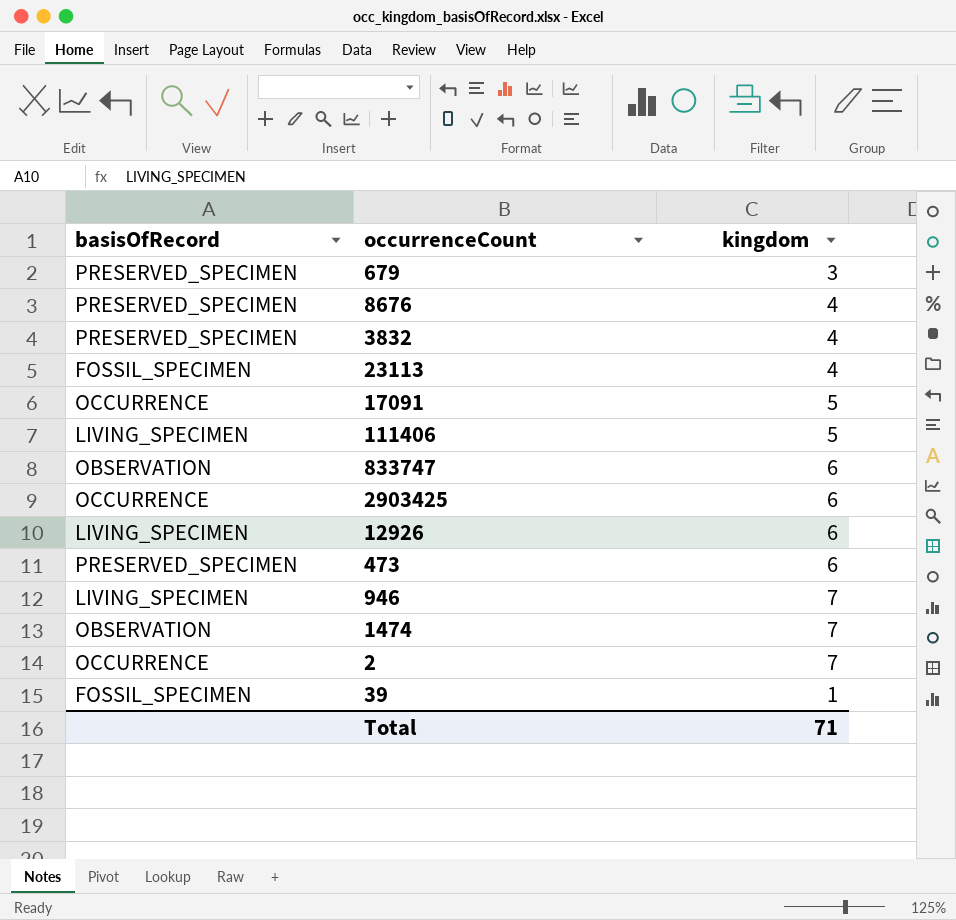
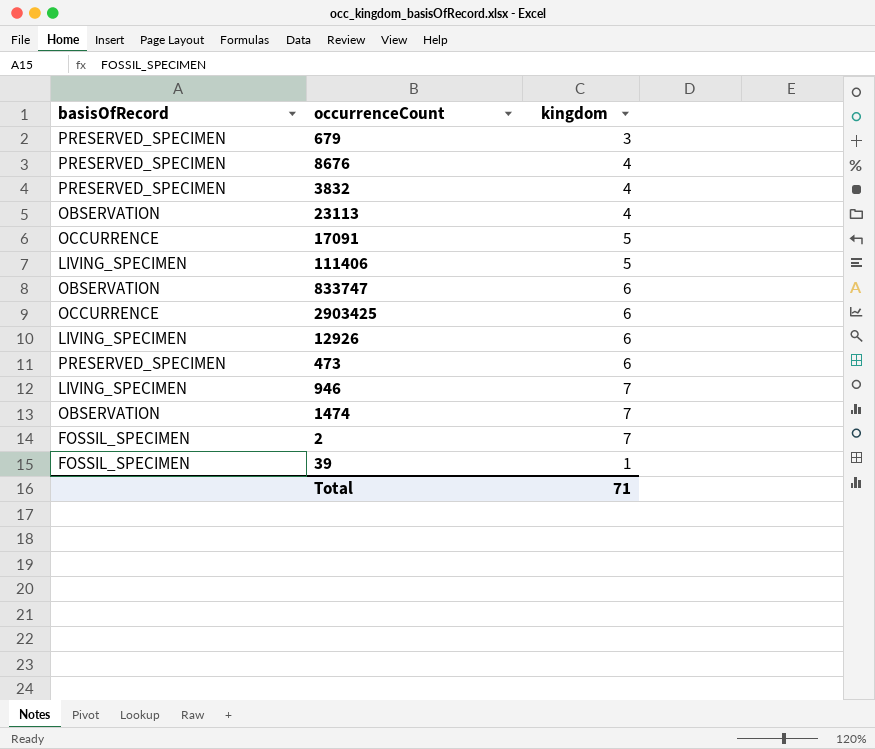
23113 | basisOfRecord: FOSSIL_SPECIMEN -> OBSERVATION
2 | basisOfRecord: OCCURRENCE -> FOSSIL_SPECIMEN

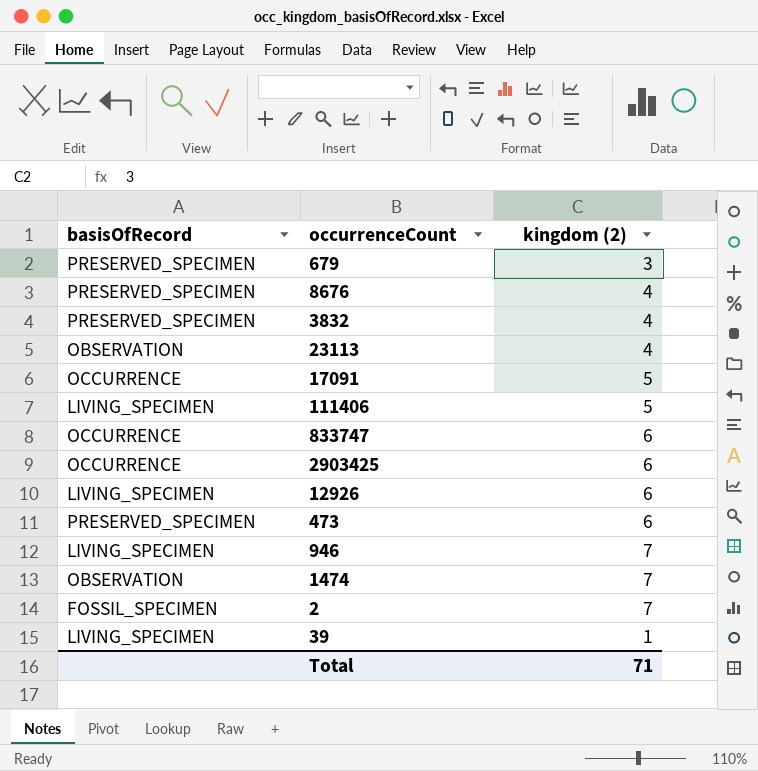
column name: kingdom -> kingdom (2)
833747 | basisOfRecord: OBSERVATION -> OCCURRENCE
39 | basisOfRecord: FOSSIL_SPECIMEN -> LIVING_SPECIMEN

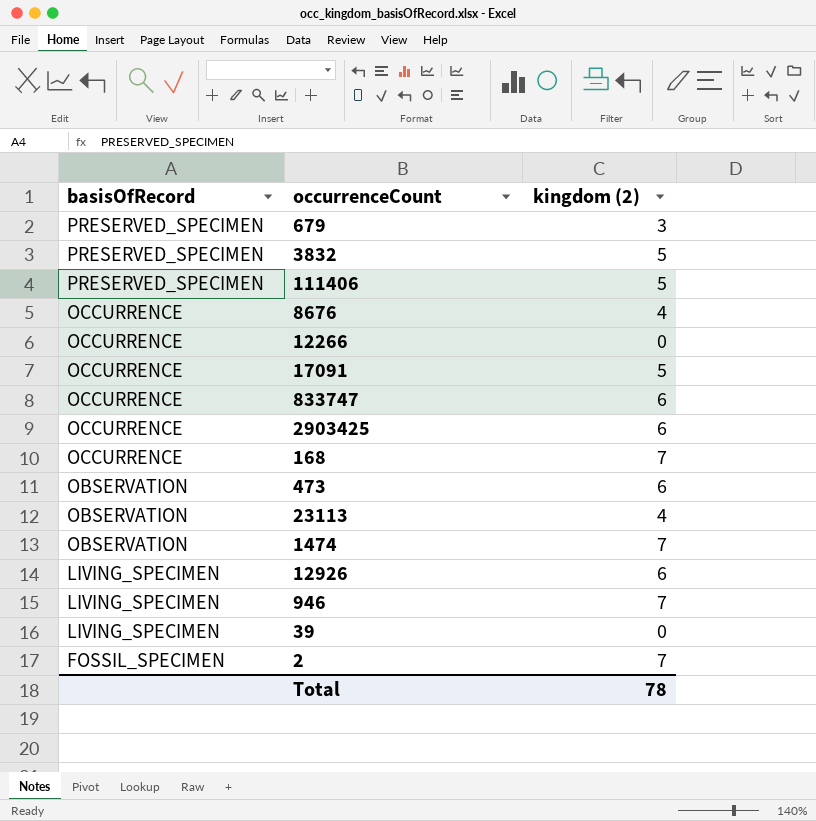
row order: none -> basisOfRecord descending
3832 | kingdom (2): 4 -> 5
111406 | basisOfRecord: LIVING_SPECIMEN -> PRESERVED_SPECIMEN
8676 | basisOfRecord: PRESERVED_SPECIMEN -> OCCURRENCE
row 12266: none -> OCCURRENCE | 0
row 168: none -> OCCURRENCE | 7
473 | basisOfRecord: PRESERVED_SPECIMEN -> OBSERVATION
39 | kingdom (2): 1 -> 0
Total | kingdom (2): 71 -> 78

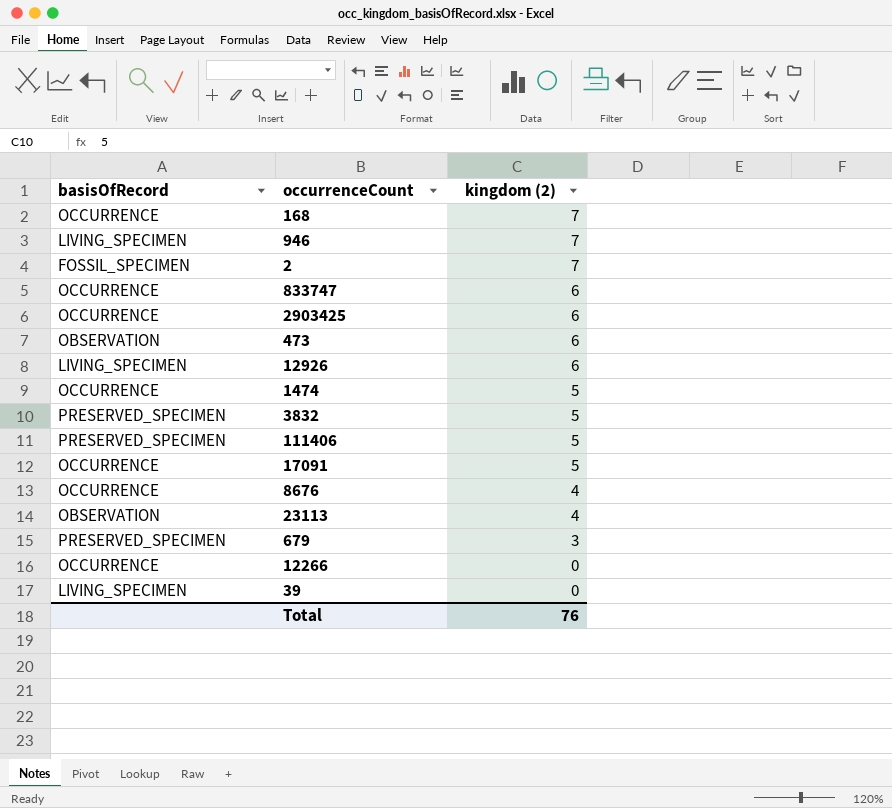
row order: basisOfRecord descending -> kingdom (2) descending
1474 | basisOfRecord: OBSERVATION -> OCCURRENCE
1474 | kingdom (2): 7 -> 5
Total | kingdom (2): 78 -> 76

